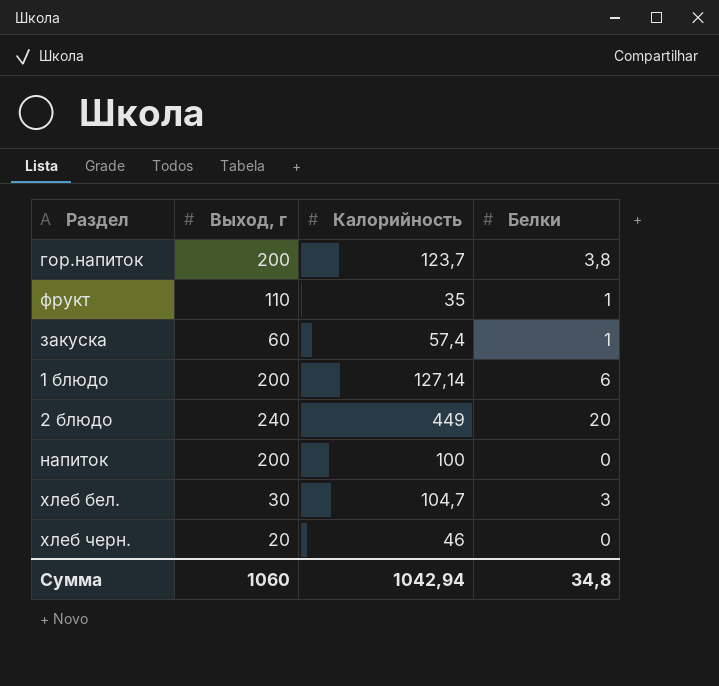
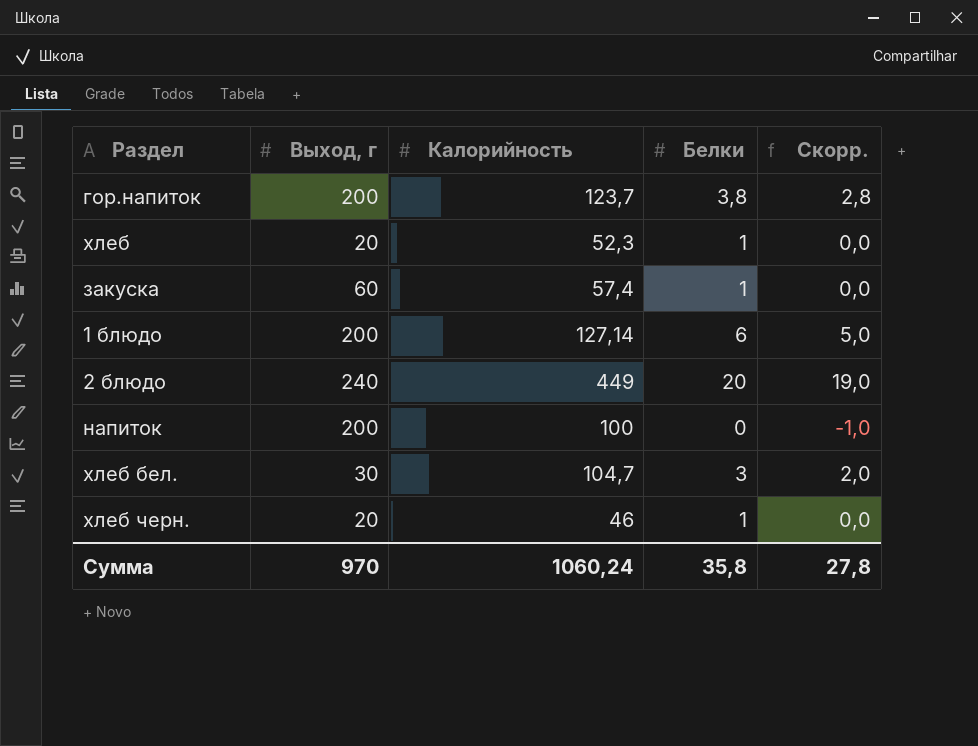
column Скорр. | formula: none -> [Белки] - 1
row фрукт: 110 | 35 | 1 -> none
row хлеб: none -> 20 | 52,3 | 1 | 0,0
хлеб черн. | Белки: 0 -> 1
Сумма | Выход, г: 1060 -> 970
Сумма | Калорийность: 1042,94 -> 1060,24
Сумма | Белки: 34,8 -> 35,8

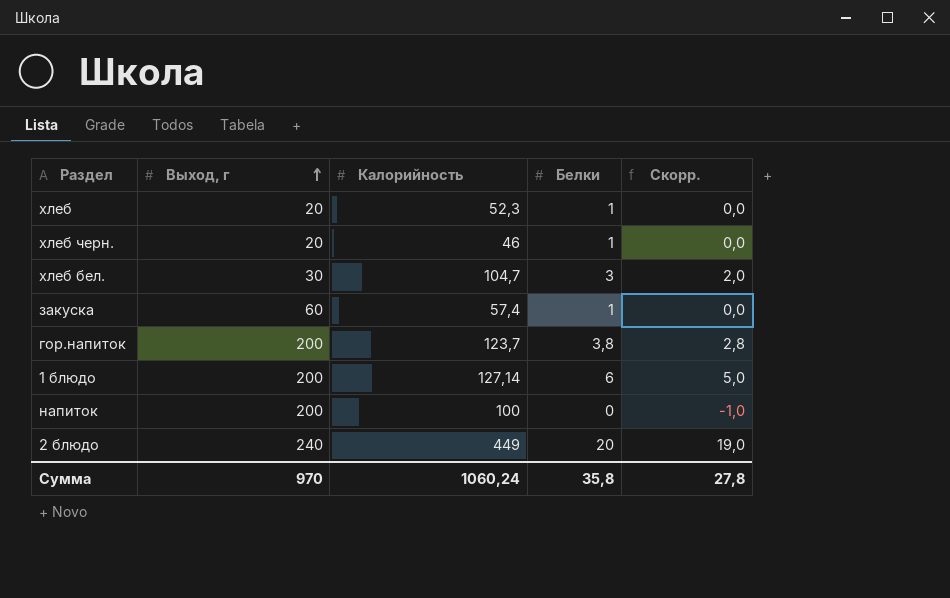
row order: none -> Выход, г ascending

